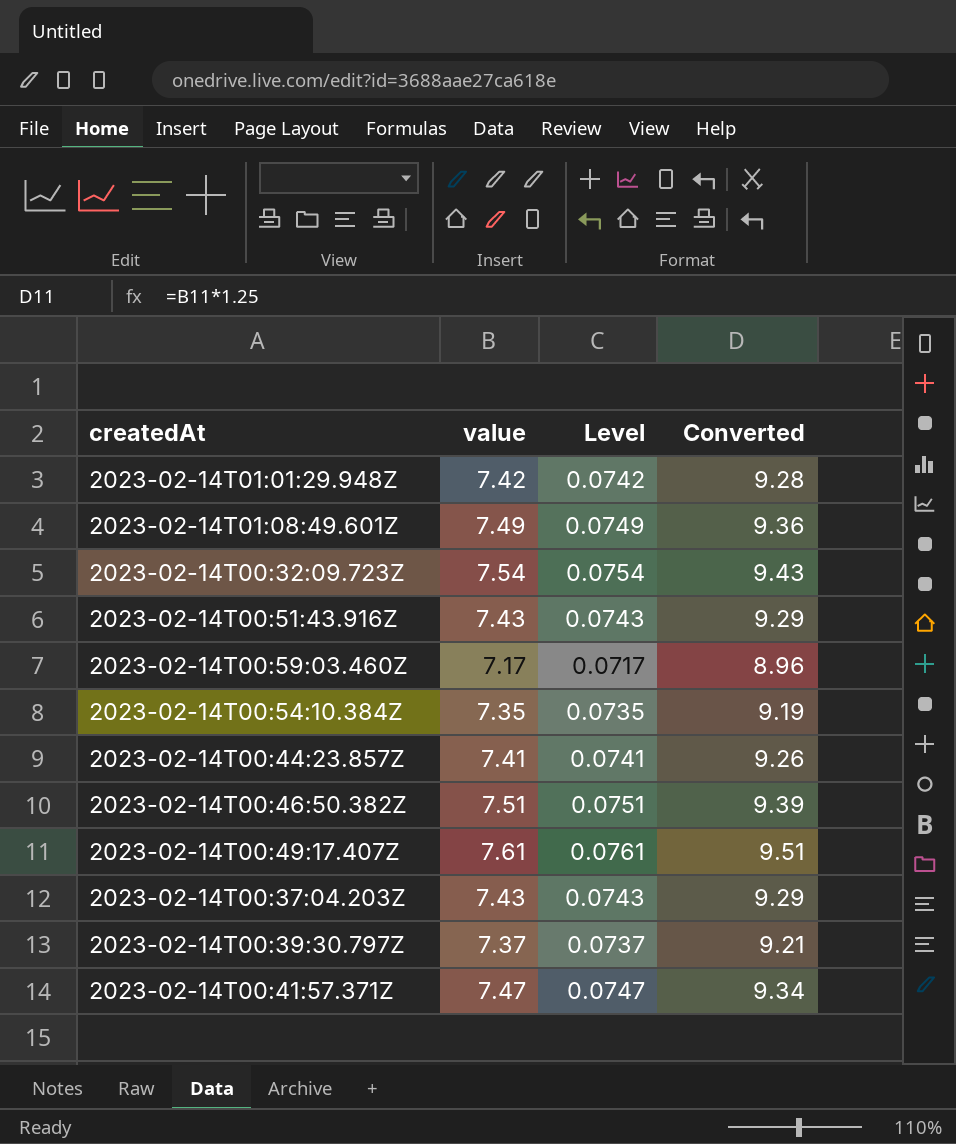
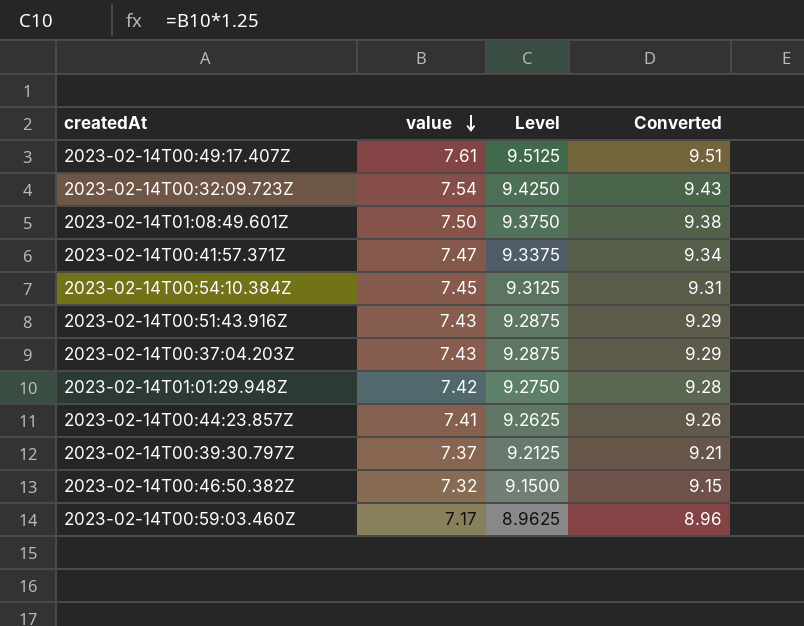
row order: none -> value descending
column Level | formula: [value] * 0.01 -> [value] * 1.25
2023-02-14T01:08:49.601Z | value: 7.49 -> 7.50
2023-02-14T01:08:49.601Z | Converted: 9.36 -> 9.38
2023-02-14T00:54:10.384Z | value: 7.35 -> 7.45
2023-02-14T00:54:10.384Z | Converted: 9.19 -> 9.31
2023-02-14T00:46:50.382Z | value: 7.51 -> 7.32
2023-02-14T00:46:50.382Z | Converted: 9.39 -> 9.15

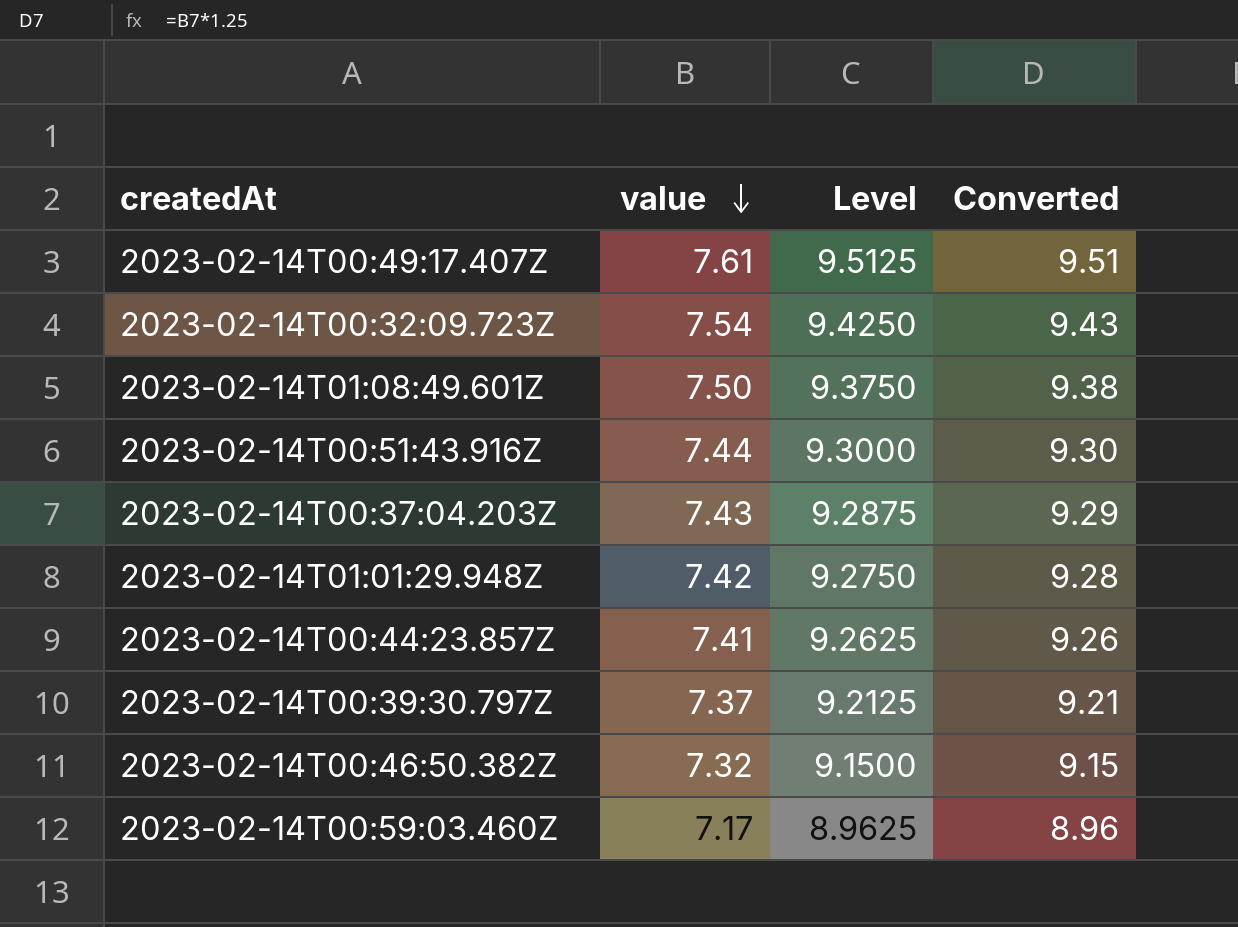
row 2023-02-14T00:41:57.371Z: 7.47 | 9.3375 | 9.34 -> none
row 2023-02-14T00:54:10.384Z: 7.45 | 9.3125 | 9.31 -> none
2023-02-14T00:51:43.916Z | value: 7.43 -> 7.44
2023-02-14T00:51:43.916Z | Level: 9.2875 -> 9.3000
2023-02-14T00:51:43.916Z | Converted: 9.29 -> 9.30

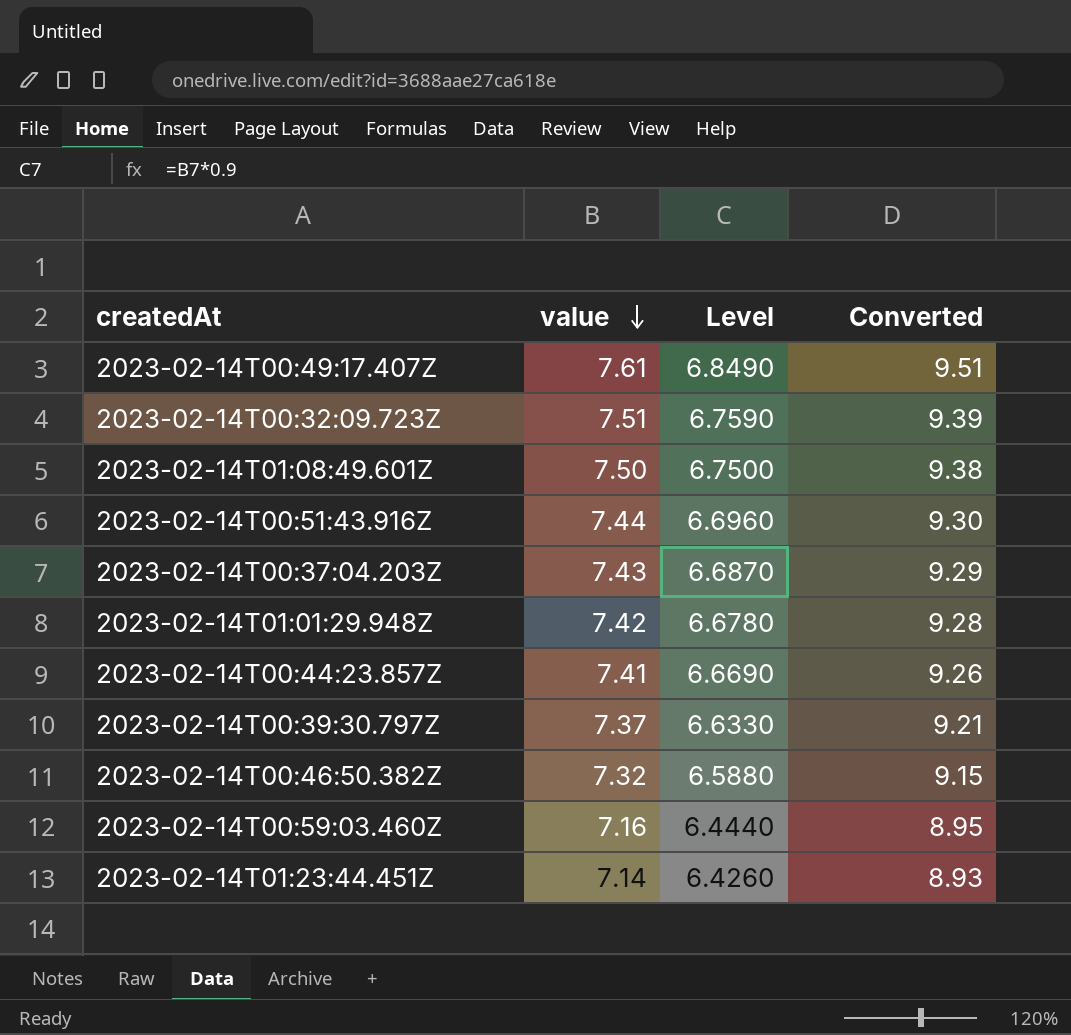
column Level | formula: [value] * 1.25 -> [value] * 0.9
2023-02-14T00:32:09.723Z | value: 7.54 -> 7.51
2023-02-14T00:32:09.723Z | Converted: 9.43 -> 9.39
2023-02-14T00:59:03.460Z | value: 7.17 -> 7.16
2023-02-14T00:59:03.460Z | Converted: 8.96 -> 8.95
row 2023-02-14T01:23:44.451Z: none -> 7.14 | 6.4260 | 8.93

